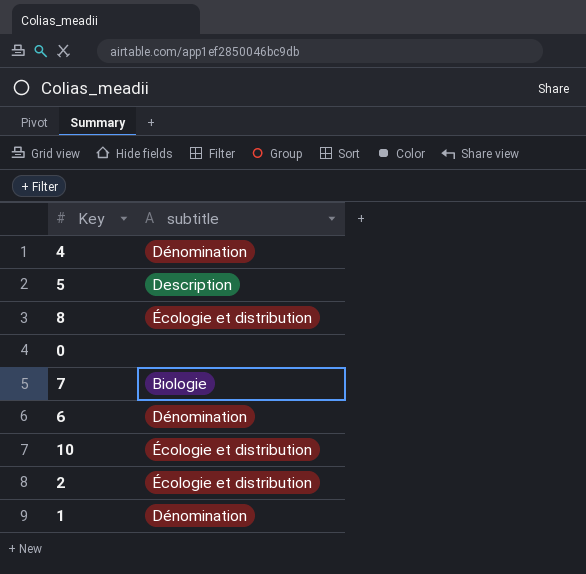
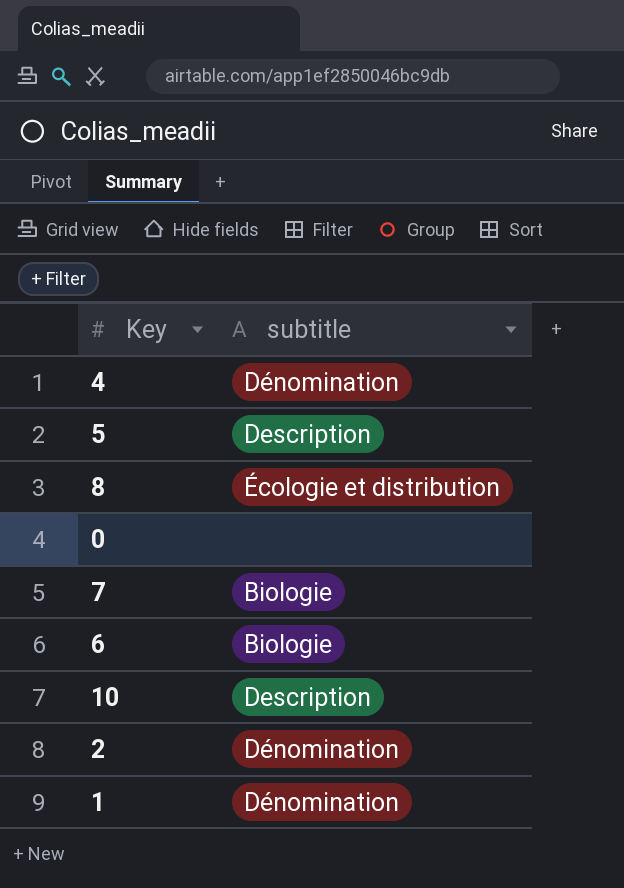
6 | subtitle: Dénomination -> Biologie
10 | subtitle: Écologie et distribution -> Description
2 | subtitle: Écologie et distribution -> Dénomination

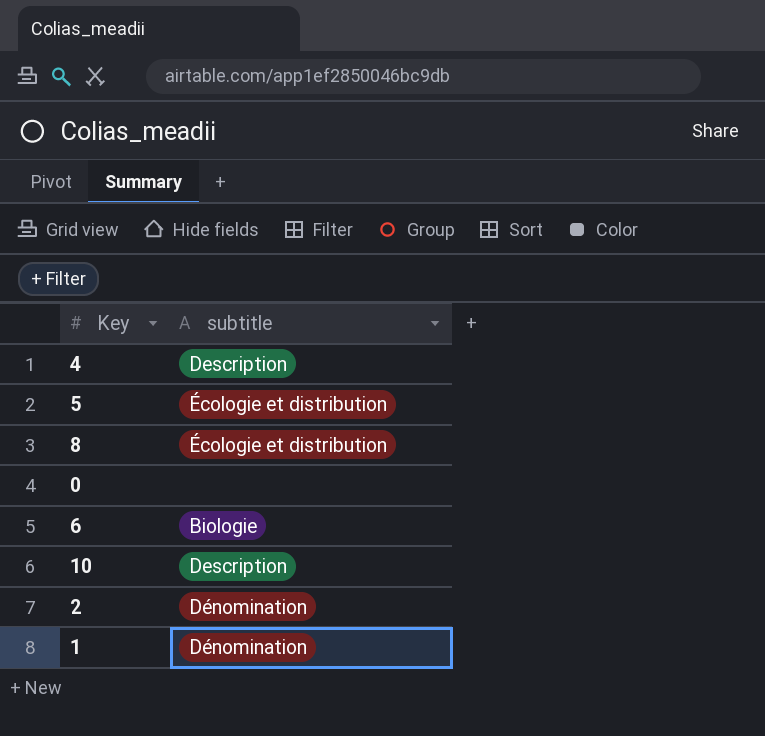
row 7: Biologie -> none
4 | subtitle: Dénomination -> Description
5 | subtitle: Description -> Écologie et distribution

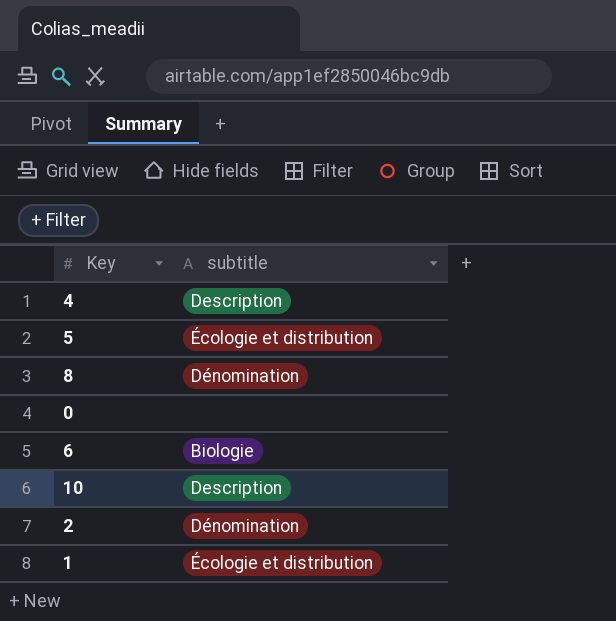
8 | subtitle: Écologie et distribution -> Dénomination
1 | subtitle: Dénomination -> Écologie et distribution

